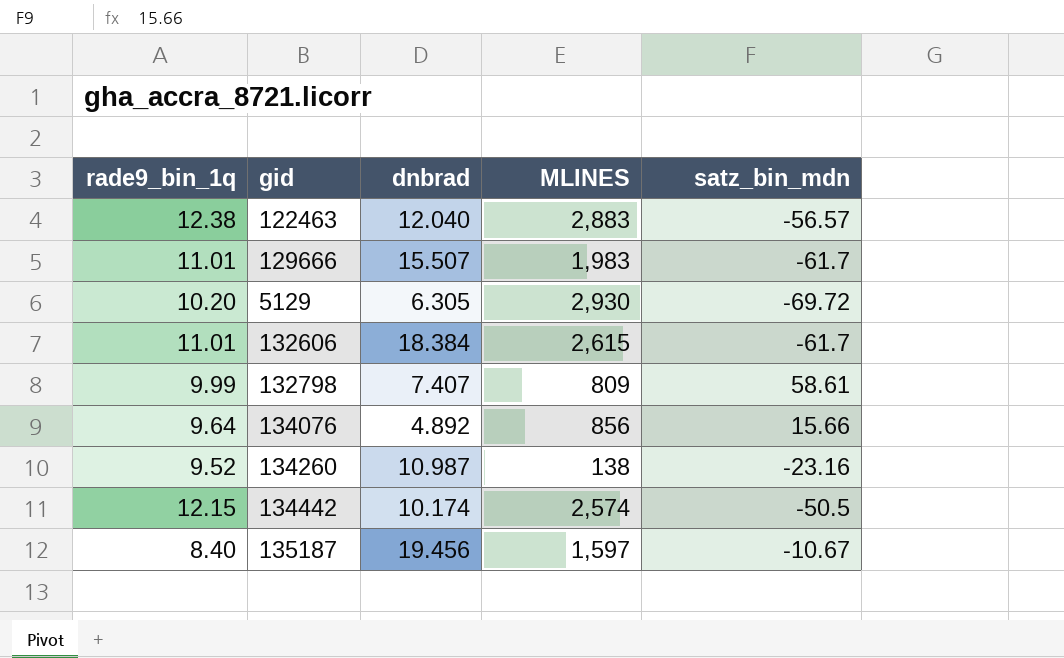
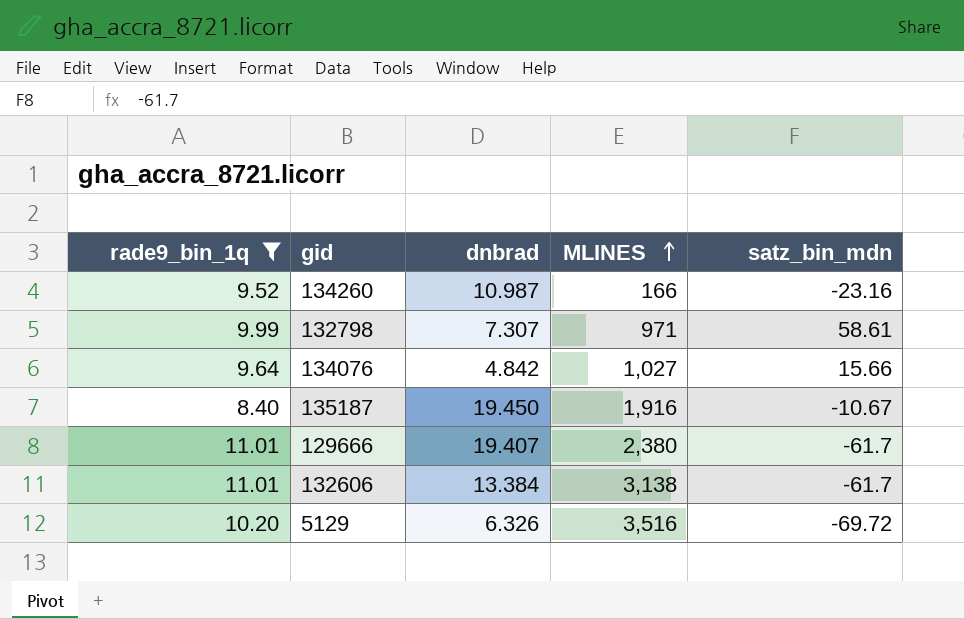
filter: none -> rade9_bin_1q <= 11.01
row order: none -> MLINES ascending
134260 | MLINES: 138 -> 166
132798 | dnbrad: 7.407 -> 7.307
132798 | MLINES: 809 -> 971
134076 | dnbrad: 4.892 -> 4.842
134076 | MLINES: 856 -> 1,027
135187 | dnbrad: 19.456 -> 19.450
135187 | MLINES: 1,597 -> 1,916
129666 | dnbrad: 15.507 -> 19.407
129666 | MLINES: 1,983 -> 2,380
132606 | dnbrad: 18.384 -> 13.384
132606 | MLINES: 2,615 -> 3,138
5129 | dnbrad: 6.305 -> 6.326
5129 | MLINES: 2,930 -> 3,516

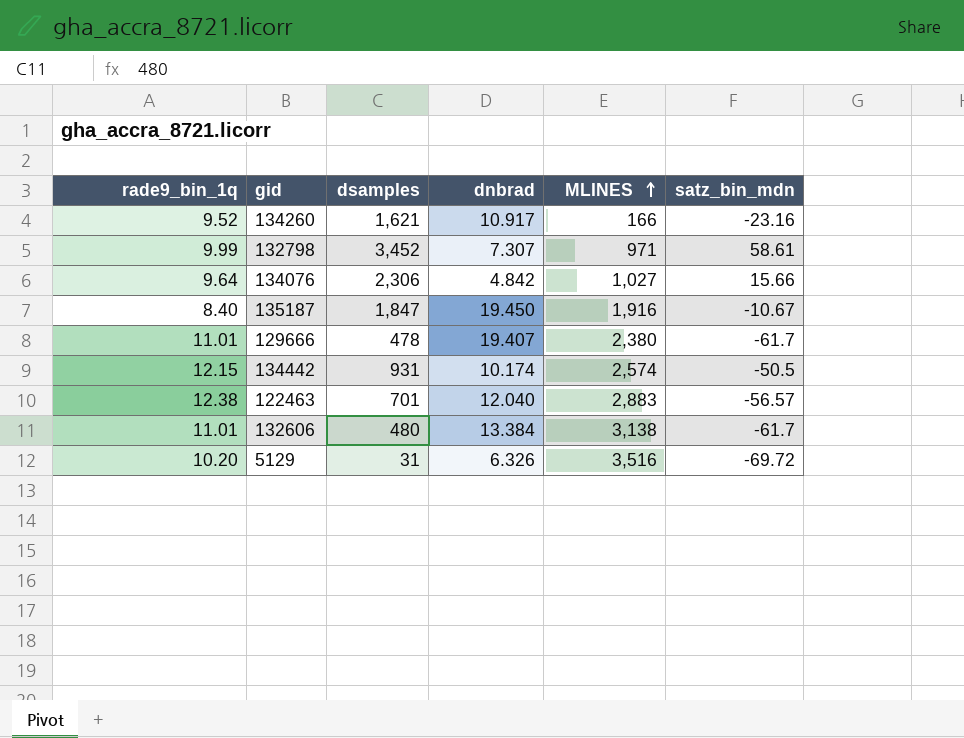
filter: rade9_bin_1q <= 11.01 -> none
column dsamples | position: none -> 3
134260 | dnbrad: 10.987 -> 10.917

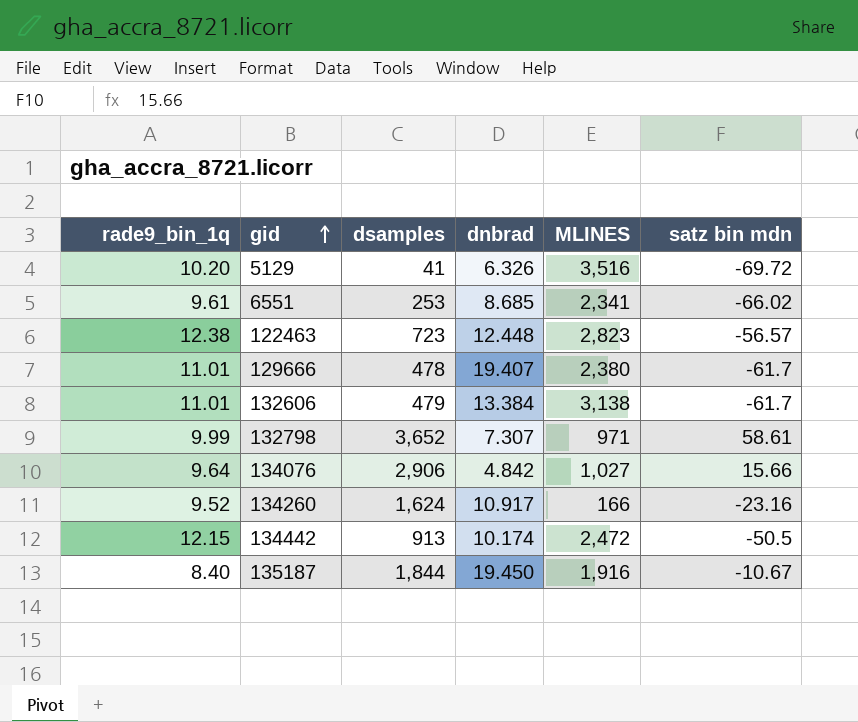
row order: MLINES ascending -> gid ascending
column name: satz_bin_mdn -> satz bin mdn
5129 | dsamples: 31 -> 41
row 6551: none -> 9.61 | 253 | 8.685 | 2,341 | -66.02
122463 | dsamples: 701 -> 723
122463 | dnbrad: 12.040 -> 12.448
122463 | MLINES: 2,883 -> 2,823
132606 | dsamples: 480 -> 479
132798 | dsamples: 3,452 -> 3,652
134076 | dsamples: 2,306 -> 2,906
134260 | dsamples: 1,621 -> 1,624
134442 | dsamples: 931 -> 913
134442 | MLINES: 2,574 -> 2,472
135187 | dsamples: 1,847 -> 1,844

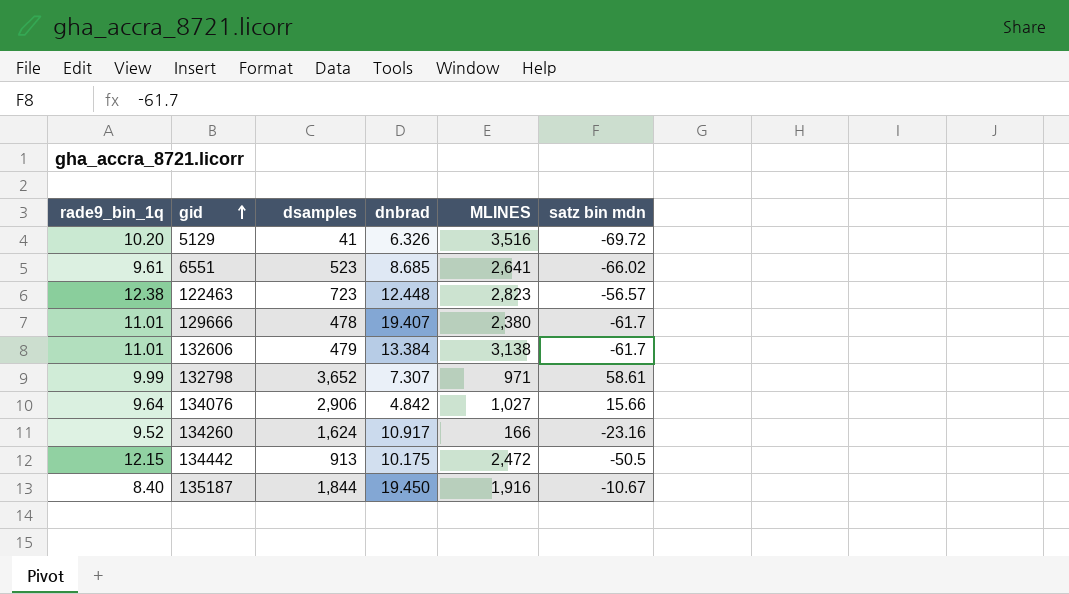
6551 | dsamples: 253 -> 523
6551 | MLINES: 2,341 -> 2,641
134442 | dnbrad: 10.174 -> 10.175

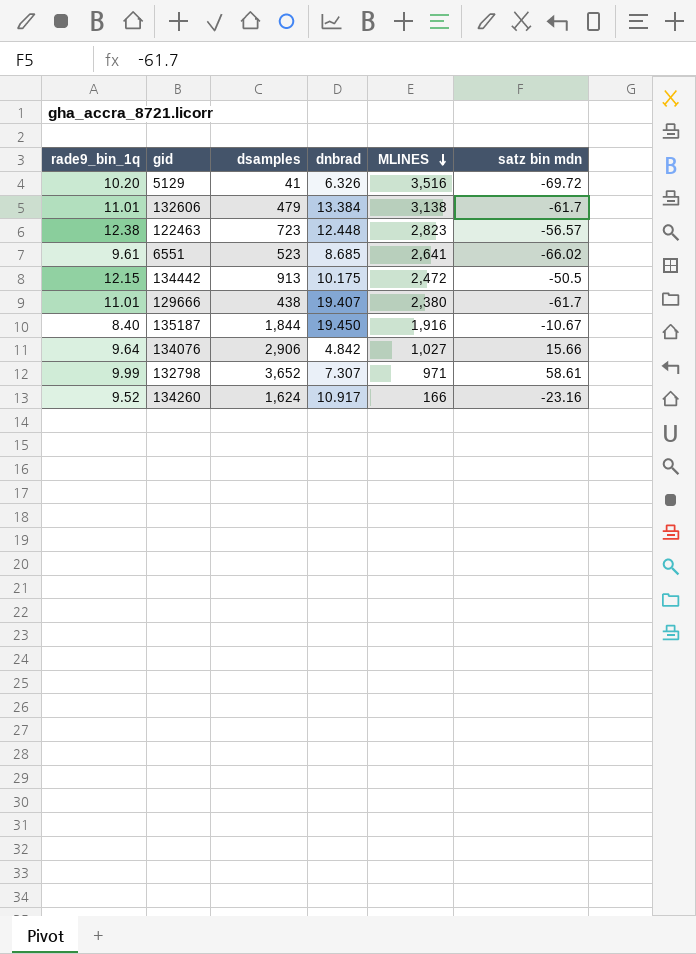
row order: gid ascending -> MLINES descending
129666 | dsamples: 478 -> 438

